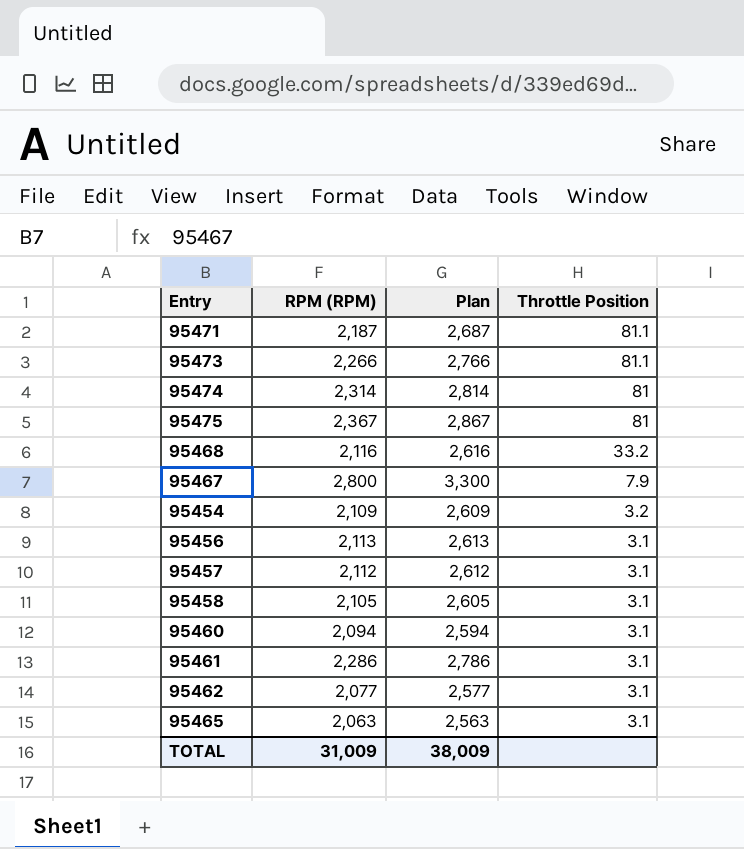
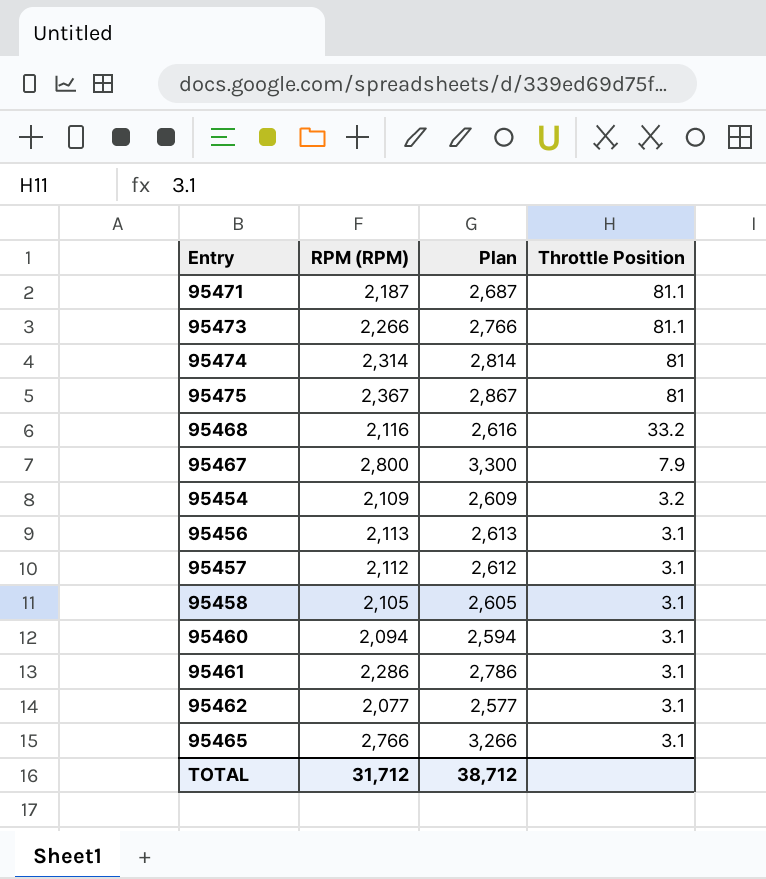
95465 | RPM (RPM): 2,063 -> 2,766
95465 | Plan: 2,563 -> 3,266
TOTAL | RPM (RPM): 31,009 -> 31,712
TOTAL | Plan: 38,009 -> 38,712

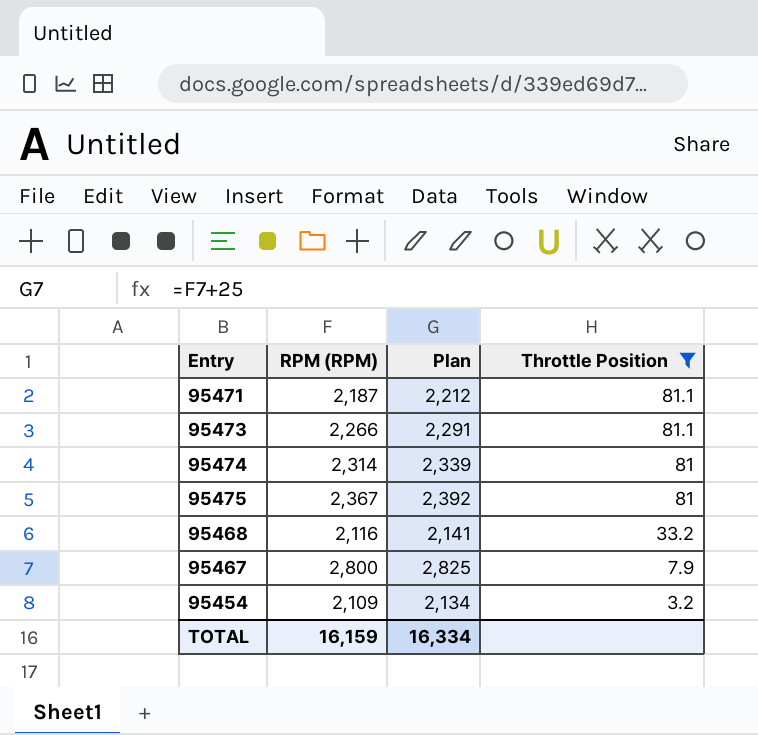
filter: none -> Throttle Position != 3.1
column Plan | formula: [RPM (RPM)] + 500 -> [RPM (RPM)] + 25
TOTAL | RPM (RPM): 31,712 -> 16,159
TOTAL | Plan: 38,712 -> 16,334

